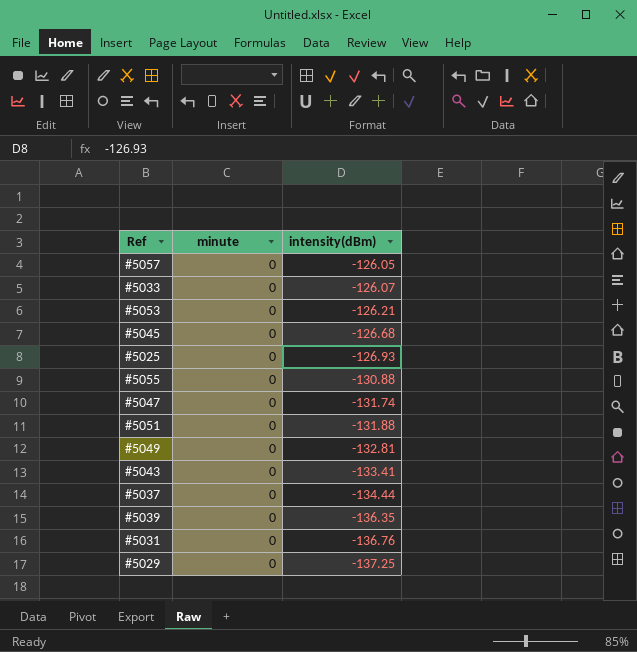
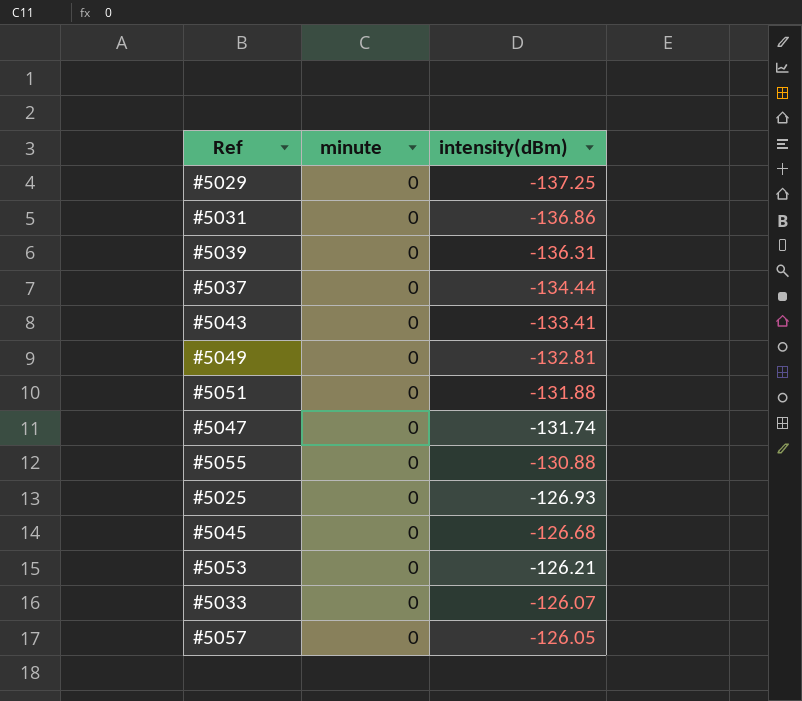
row order: intensity(dBm) descending -> intensity(dBm) ascending
#5031 | intensity(dBm): -136.76 -> -136.86
#5039 | intensity(dBm): -136.35 -> -136.31

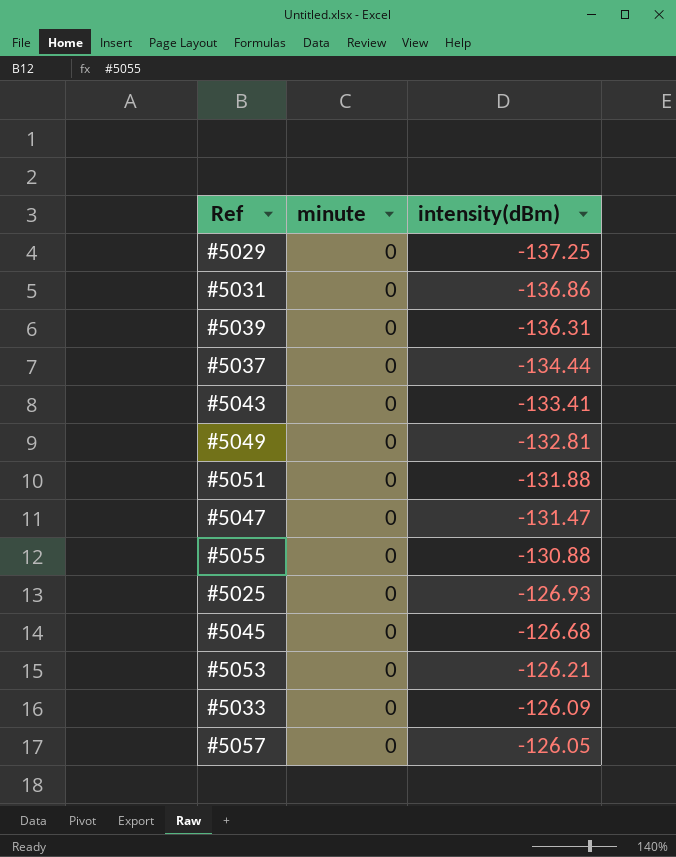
#5047 | intensity(dBm): -131.74 -> -131.47
#5033 | intensity(dBm): -126.07 -> -126.09

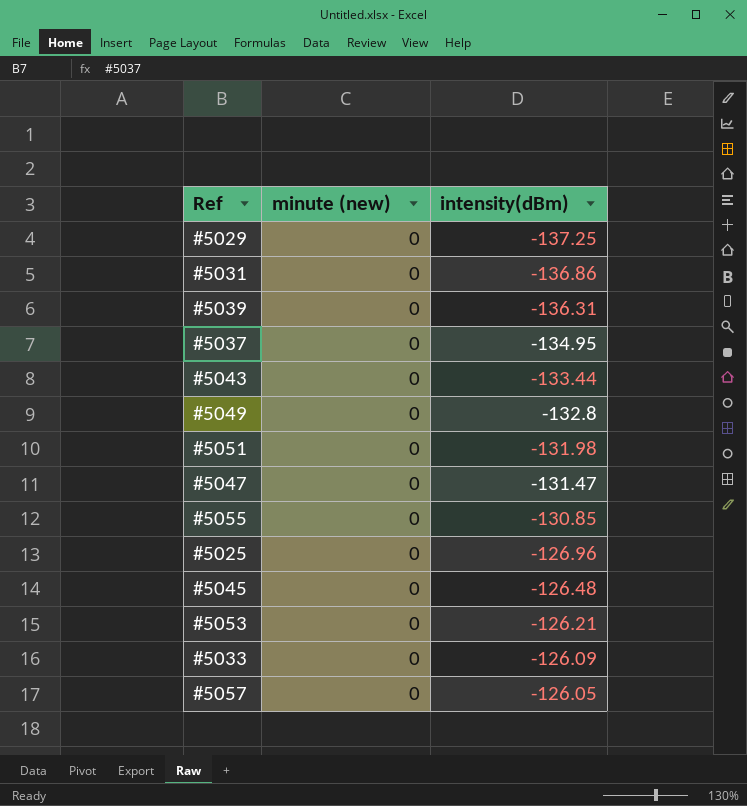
column name: minute -> minute (new)
#5037 | intensity(dBm): -134.44 -> -134.95
#5043 | intensity(dBm): -133.41 -> -133.44
#5049 | intensity(dBm): -132.81 -> -132.8
#5051 | intensity(dBm): -131.88 -> -131.98
#5055 | intensity(dBm): -130.88 -> -130.85
#5025 | intensity(dBm): -126.93 -> -126.96
#5045 | intensity(dBm): -126.68 -> -126.48

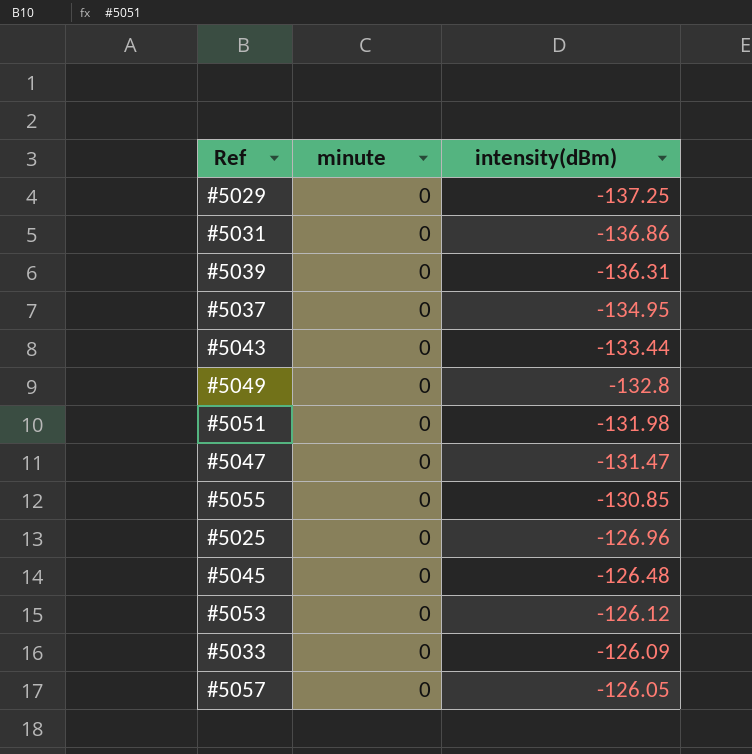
column name: minute (new) -> minute
#5053 | intensity(dBm): -126.21 -> -126.12

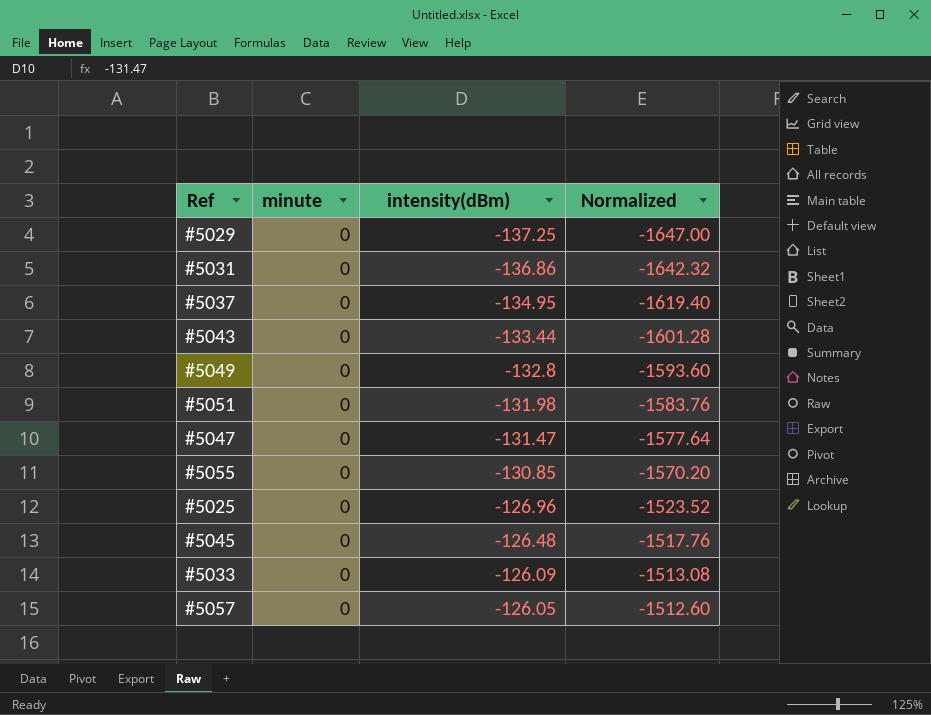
column Normalized | formula: none -> [intensity(dBm)] * 12
row #5039: 0 | -136.31 -> none
row #5053: 0 | -126.12 -> none

